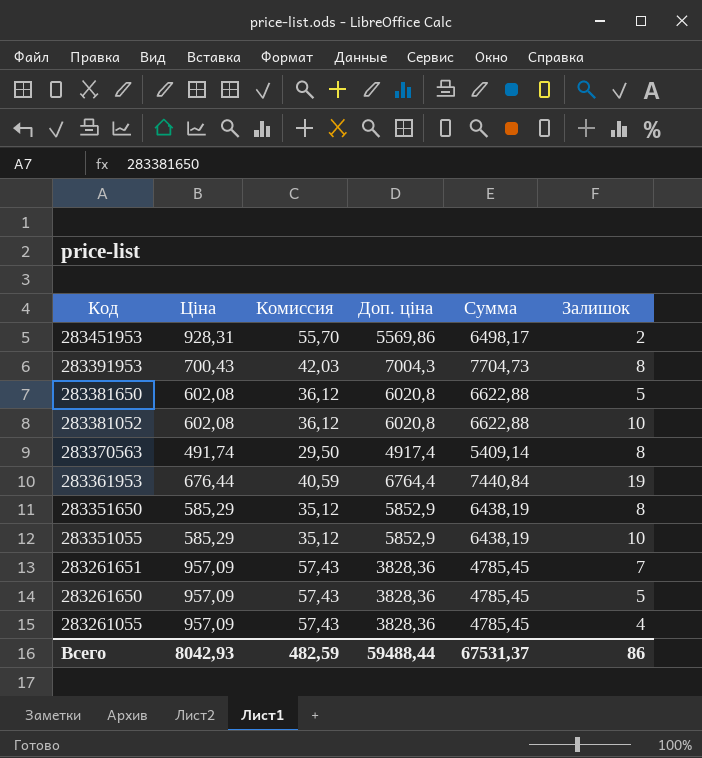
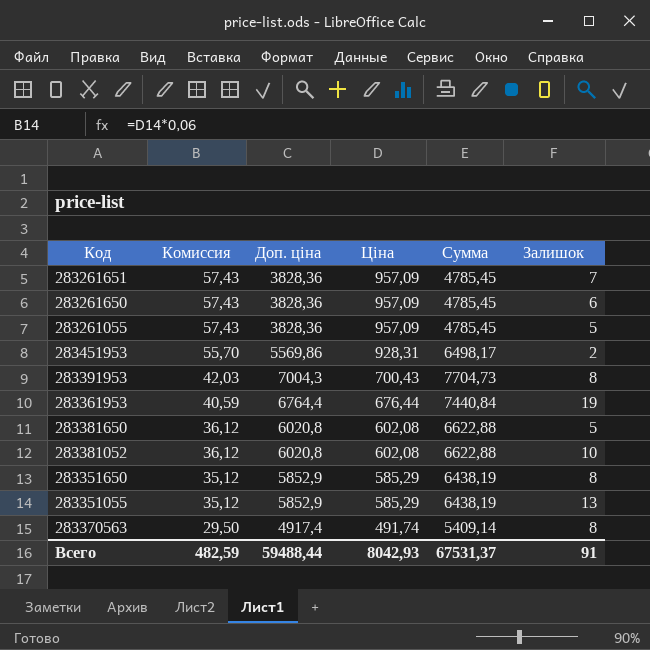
row order: Код descending -> Комиссия descending
column Ціна | position: 2 -> 4
283261650 | Залишок: 5 -> 6
283261055 | Залишок: 4 -> 5
283351055 | Залишок: 10 -> 13
Всего | Залишок: 86 -> 91

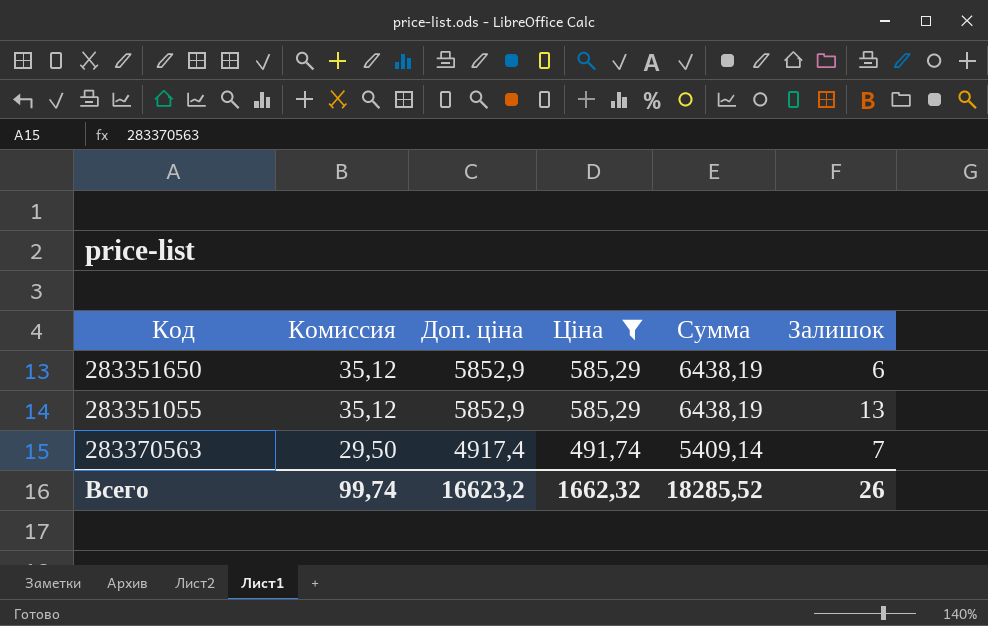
filter: none -> Ціна <= 585,29
283351650 | Залишок: 8 -> 6
283370563 | Залишок: 8 -> 7
Всего | Комиссия: 482,59 -> 99,74
Всего | Доп. ціна: 59488,44 -> 16623,2
Всего | Ціна: 8042,93 -> 1662,32
Всего | Сумма: 67531,37 -> 18285,52
Всего | Залишок: 91 -> 26

